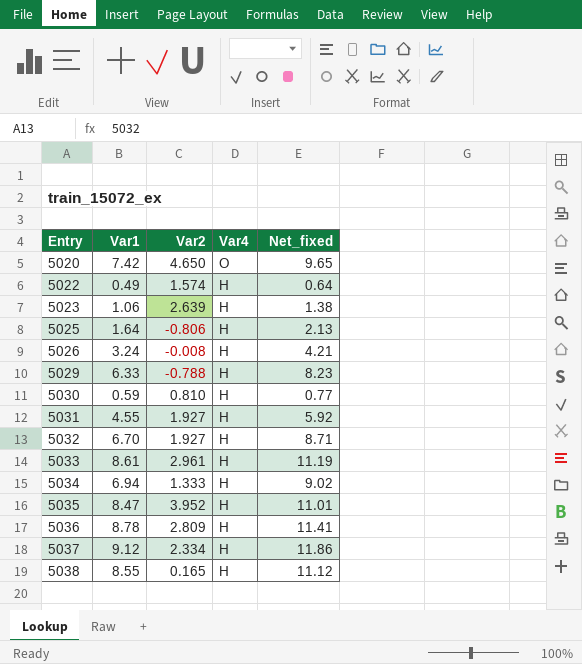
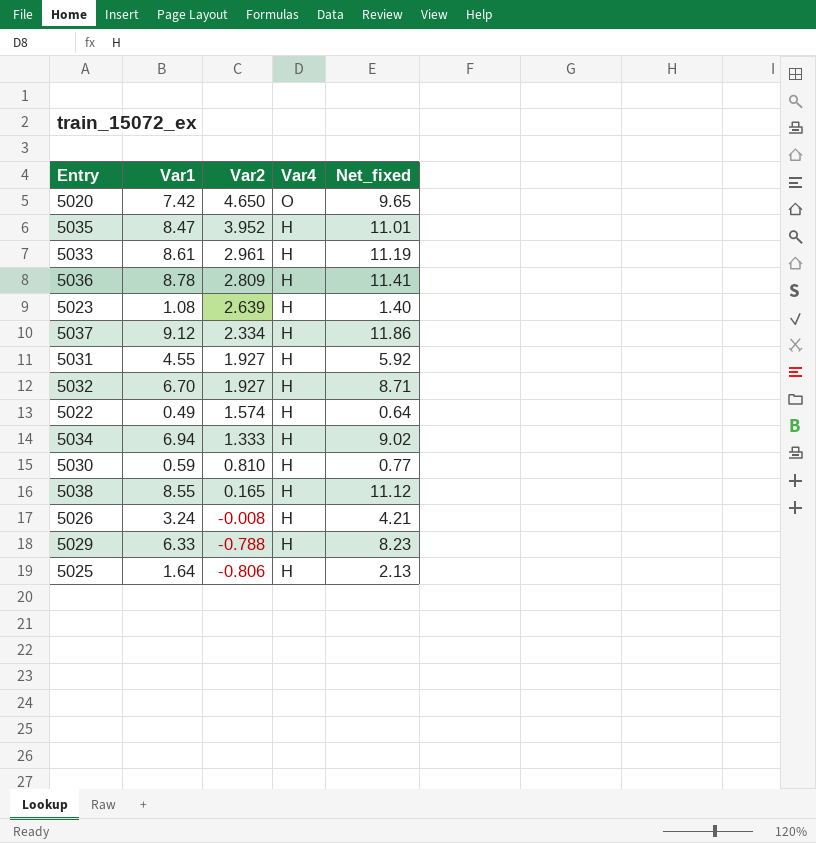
row order: Entry ascending -> Var2 descending
5023 | Var1: 1.06 -> 1.08
5023 | Net_fixed: 1.38 -> 1.40

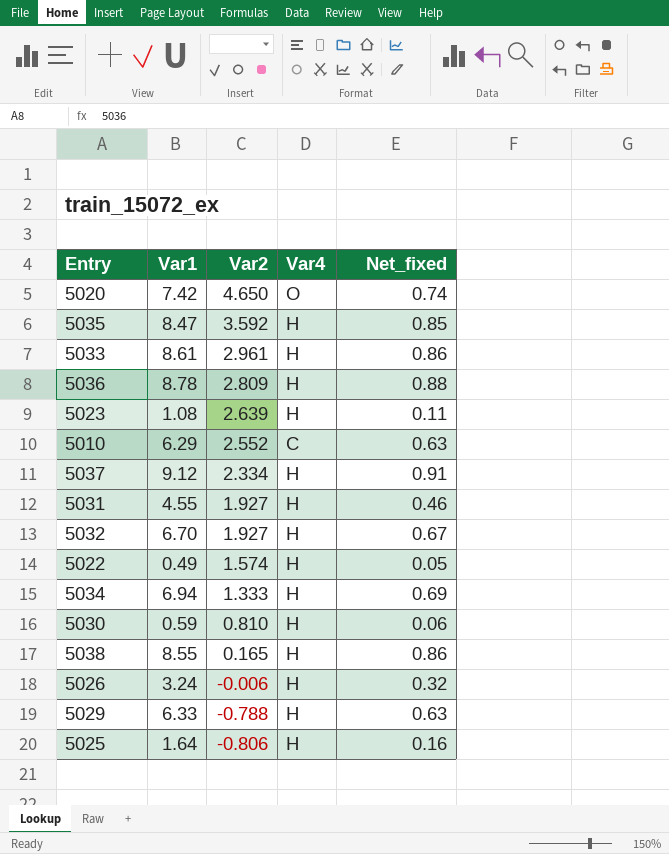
column Net_fixed | formula: [Var1] * 1.3 -> [Var1] * 0.1
5035 | Var2: 3.952 -> 3.592
row 5010: none -> 6.29 | 2.552 | C | 0.63
5026 | Var2: -0.008 -> -0.006

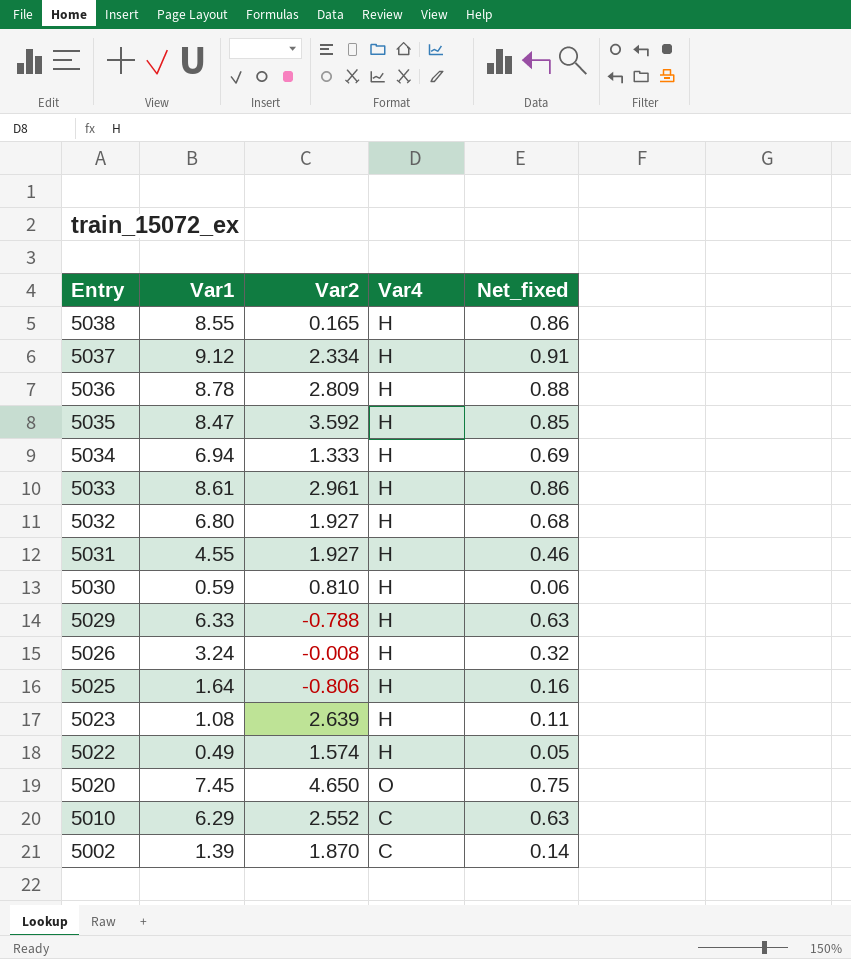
row order: Var2 descending -> Entry descending
5032 | Var1: 6.70 -> 6.80
5032 | Net_fixed: 0.67 -> 0.68
5026 | Var2: -0.006 -> -0.008
5020 | Var1: 7.42 -> 7.45
5020 | Net_fixed: 0.74 -> 0.75
row 5002: none -> 1.39 | 1.870 | C | 0.14

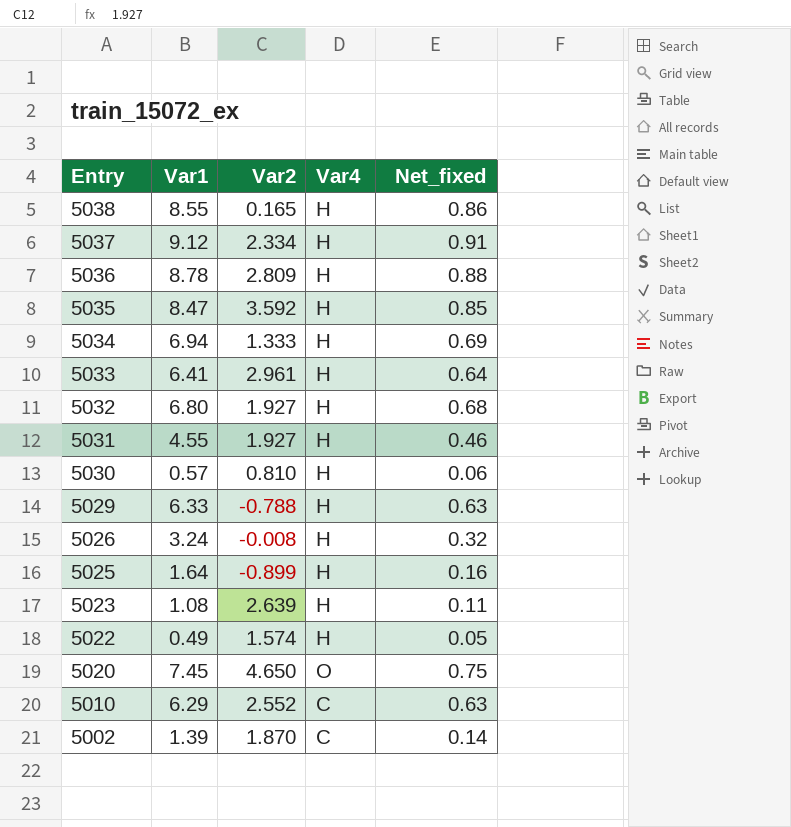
5033 | Var1: 8.61 -> 6.41
5033 | Net_fixed: 0.86 -> 0.64
5030 | Var1: 0.59 -> 0.57
5025 | Var2: -0.806 -> -0.899

